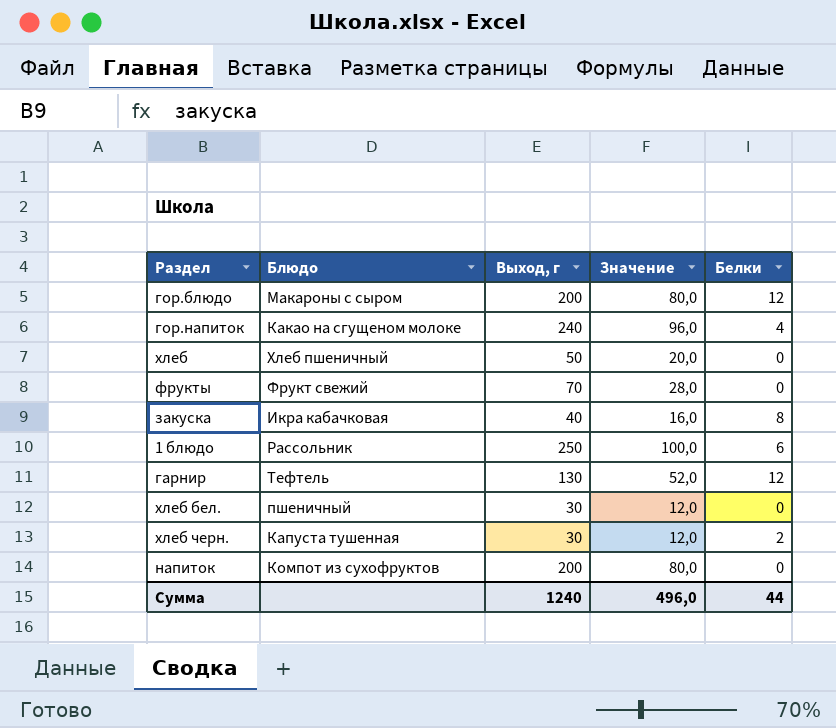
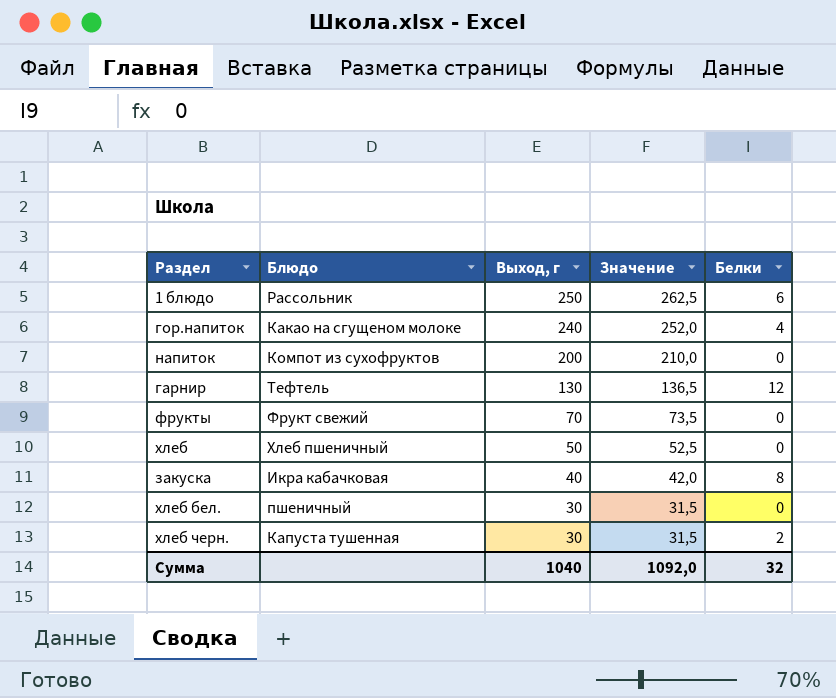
row order: none -> Выход, г descending
column Значение | formula: [Выход, г] * 0,4 -> [Выход, г] * 1,05
row гор.блюдо: Макароны с сыром | 200 | 80,0 | 12 -> none
Сумма | Выход, г: 1240 -> 1040
Сумма | Значение: 496,0 -> 1092,0
Сумма | Белки: 44 -> 32

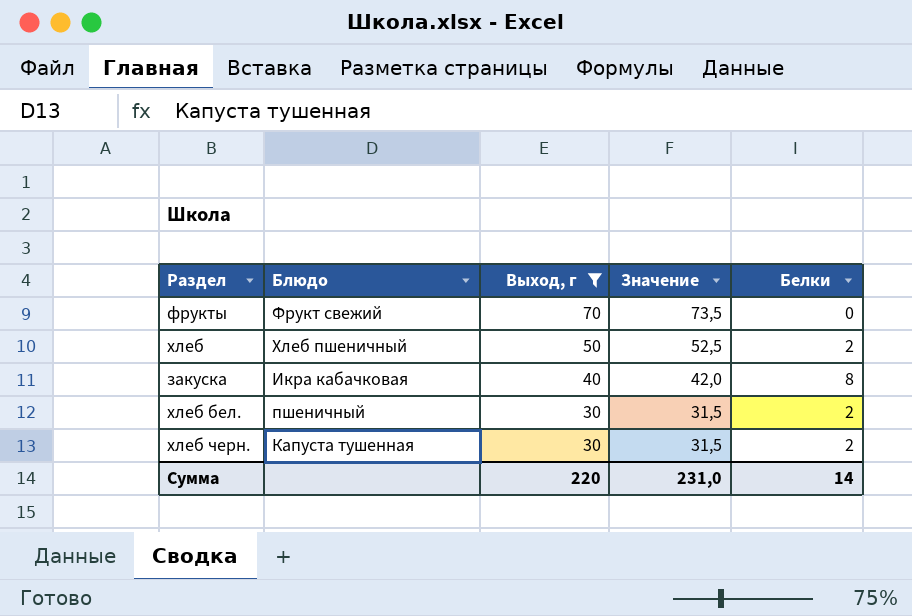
filter: none -> Выход, г <= 70
хлеб | Белки: 0 -> 2
хлеб бел. | Белки: 0 -> 2
Сумма | Выход, г: 1040 -> 220
Сумма | Значение: 1092,0 -> 231,0
Сумма | Белки: 32 -> 14

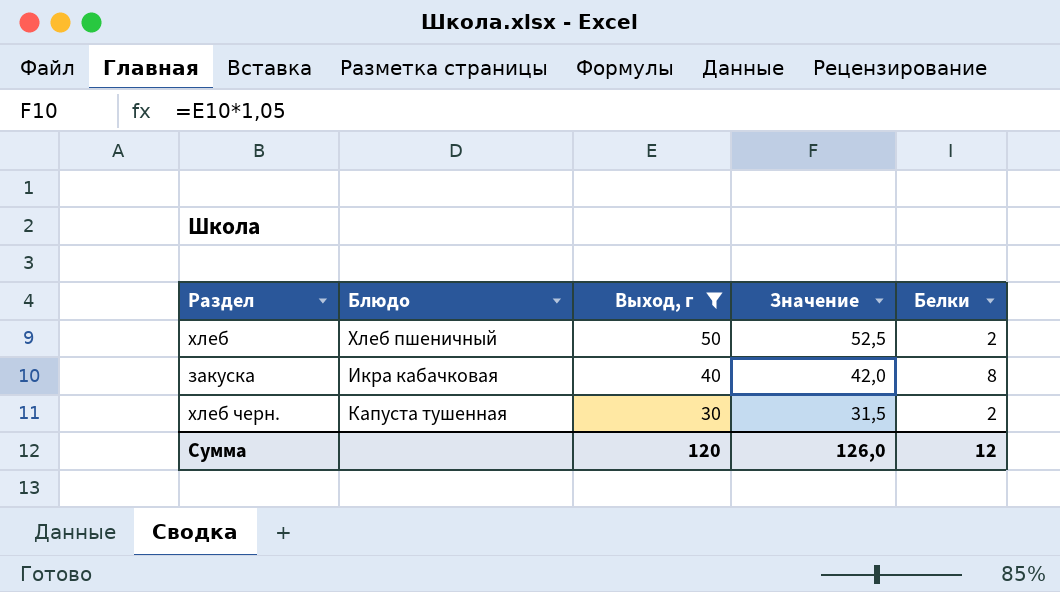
row фрукты: Фрукт свежий | 70 | 73,5 | 0 -> none
row хлеб бел.: пшеничный | 30 | 31,5 | 2 -> none
Сумма | Выход, г: 220 -> 120
Сумма | Значение: 231,0 -> 126,0
Сумма | Белки: 14 -> 12

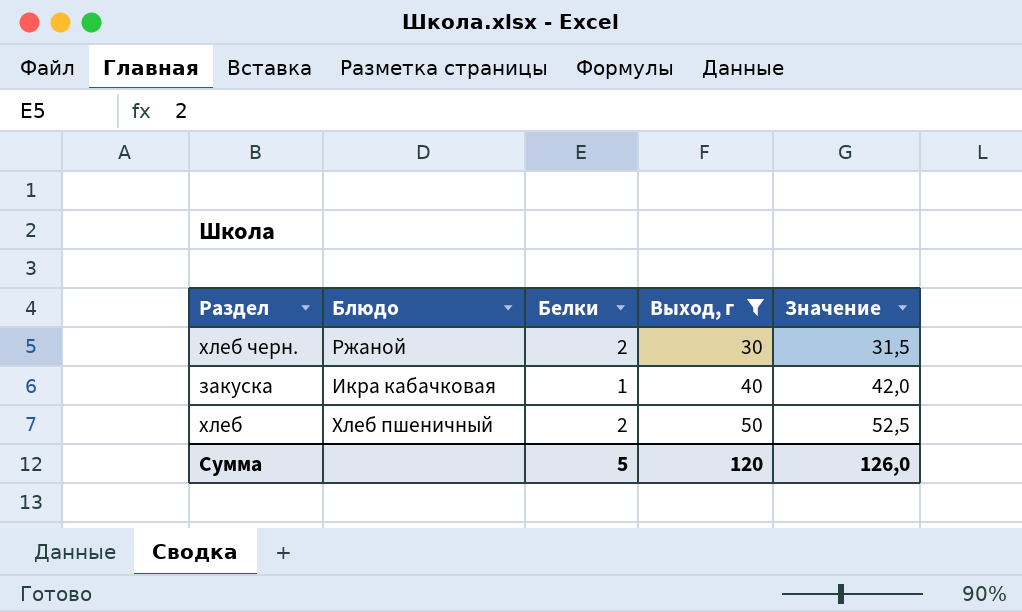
row order: Выход, г descending -> Выход, г ascending
column Белки | position: 5 -> 3
хлеб черн. | Блюдо: Капуста тушенная -> Ржаной
закуска | Белки: 8 -> 1
Сумма | Белки: 12 -> 5

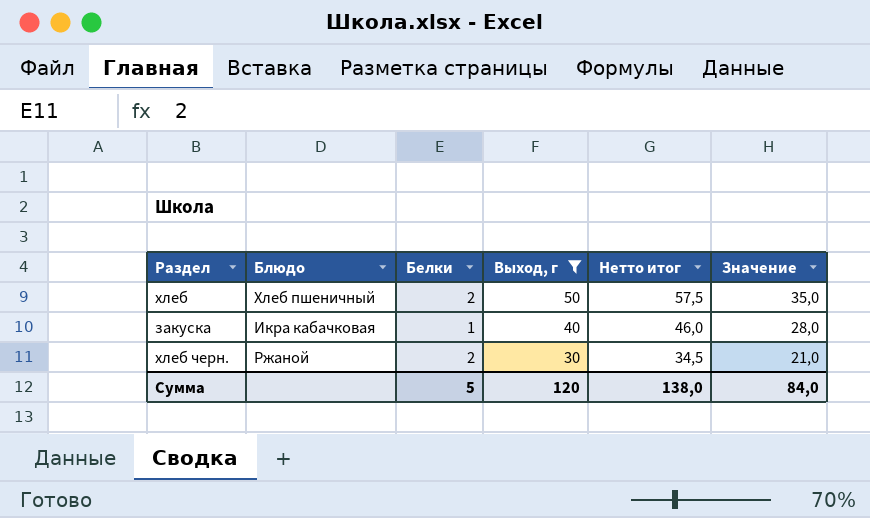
row order: Выход, г ascending -> Выход, г descending
column Нетто итог | formula: none -> [Выход, г] * 1,15
column Значение | formula: [Выход, г] * 1,05 -> [Выход, г] * 0,7
Сумма | Значение: 126,0 -> 84,0

